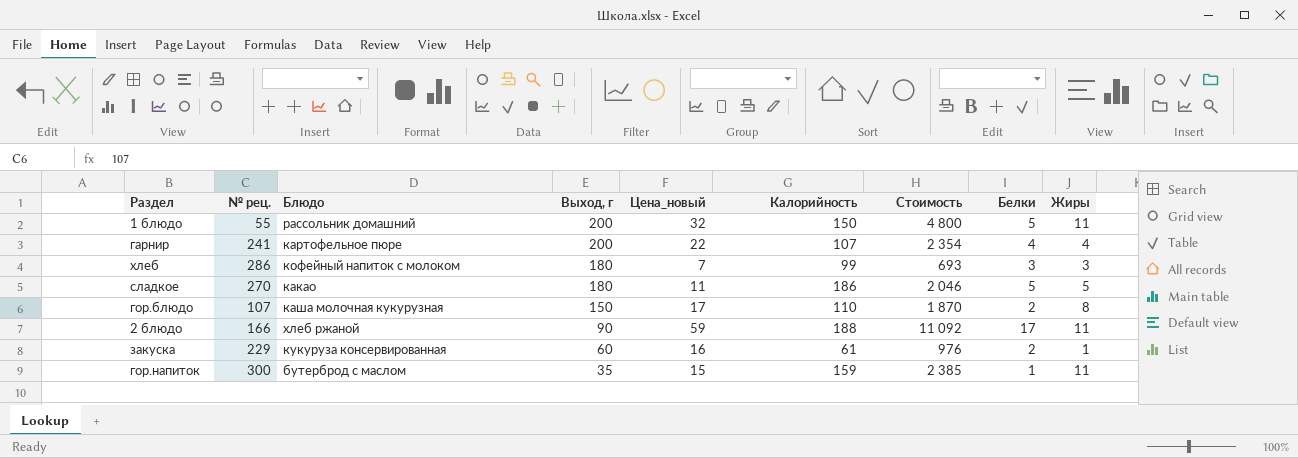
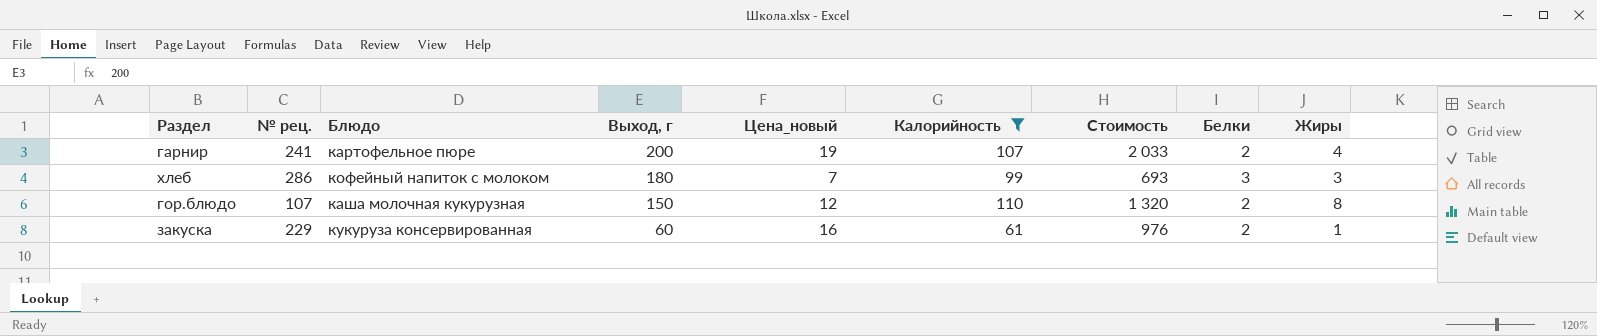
filter: none -> Калорийность <= 110
гарнир | Цена_новый: 22 -> 19
гарнир | Стоимость: 2 354 -> 2 033
гарнир | Белки: 4 -> 2
гор.блюдо | Цена_новый: 17 -> 12
гор.блюдо | Стоимость: 1 870 -> 1 320

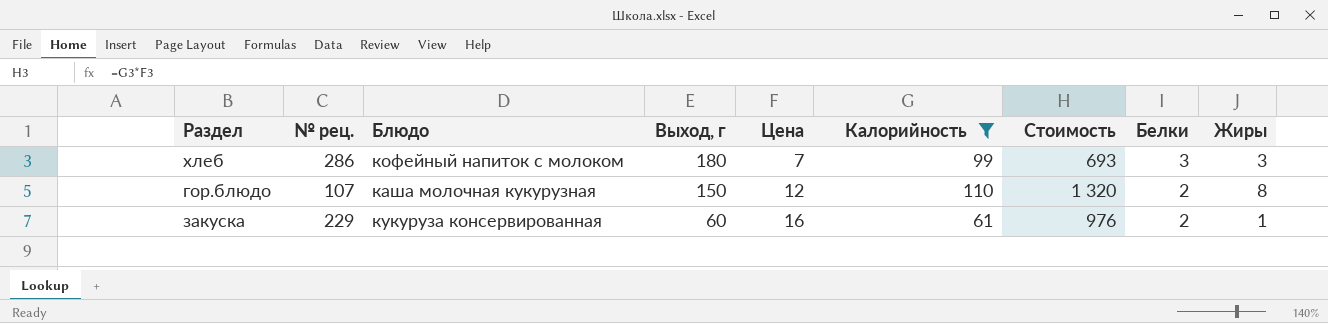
column name: Цена_новый -> Цена
row гарнир: 241 | картофельное пюре | 200 | 19 | 107 | 2 033 | 2 | 4 -> none

